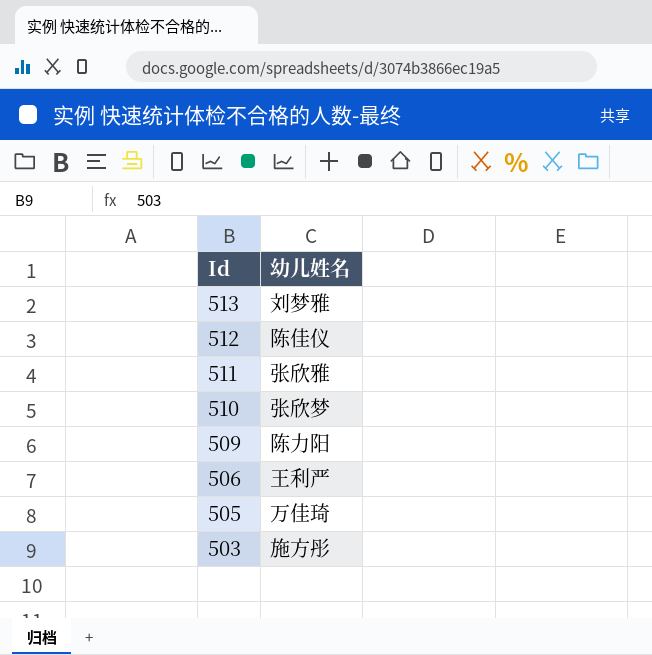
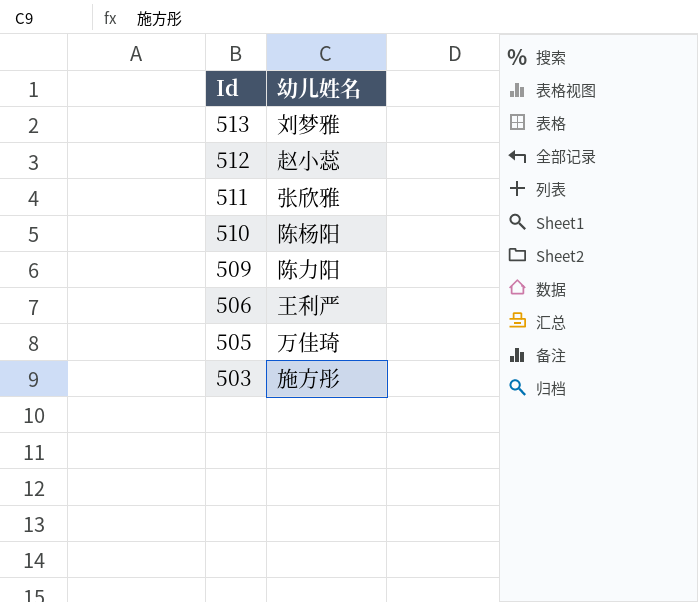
512 | 幼儿姓名: 陈佳仪 -> 赵小蕊
510 | 幼儿姓名: 张欣梦 -> 陈杨阳

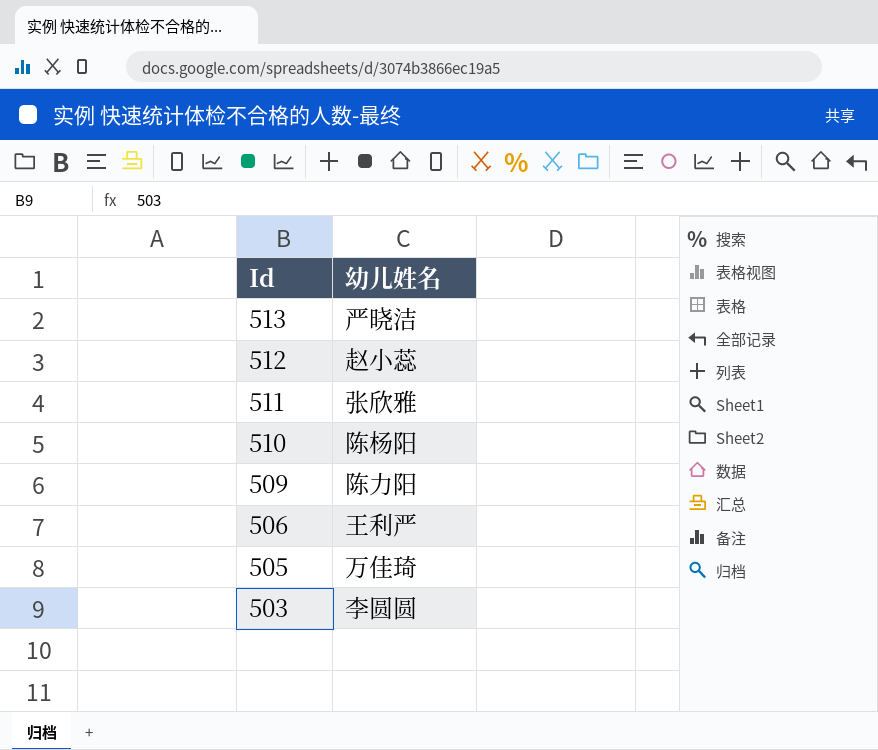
513 | 幼儿姓名: 刘梦雅 -> 严晓洁
503 | 幼儿姓名: 施方彤 -> 李圆圆

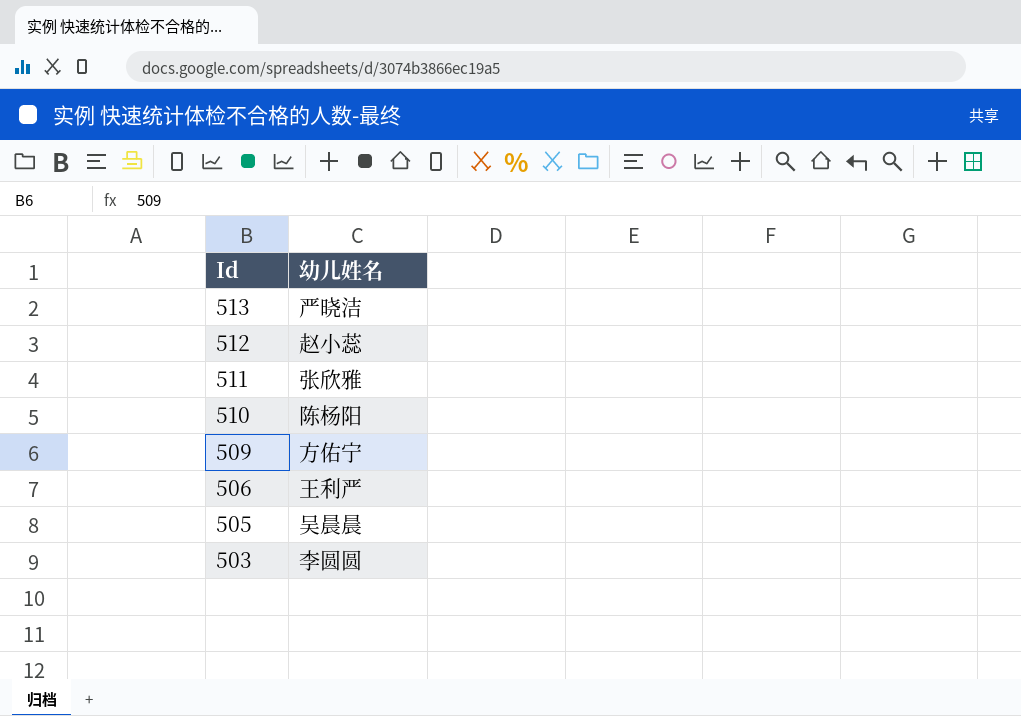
509 | 幼儿姓名: 陈力阳 -> 方佑宁
505 | 幼儿姓名: 万佳琦 -> 吴晨晨

